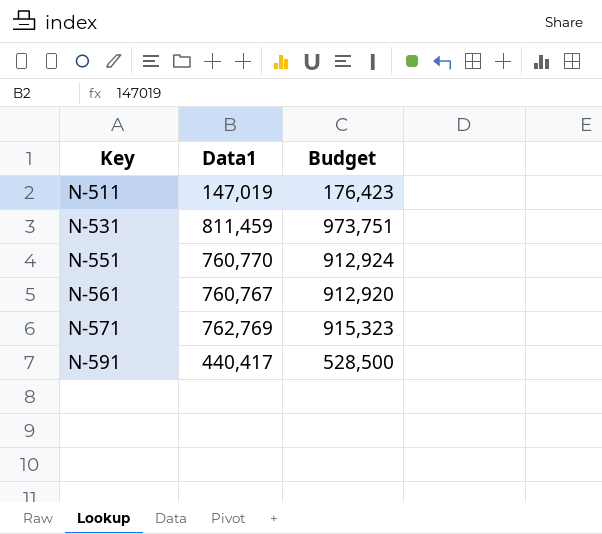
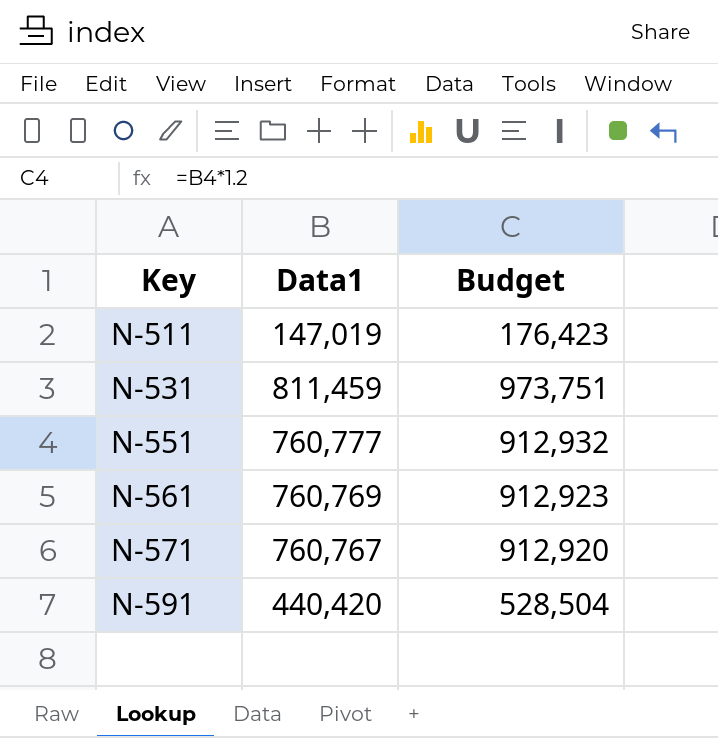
N-551 | Data1: 760,770 -> 760,777
N-551 | Budget: 912,924 -> 912,932
N-561 | Data1: 760,767 -> 760,769
N-561 | Budget: 912,920 -> 912,923
N-571 | Data1: 762,769 -> 760,767
N-571 | Budget: 915,323 -> 912,920
N-591 | Data1: 440,417 -> 440,420
N-591 | Budget: 528,500 -> 528,504

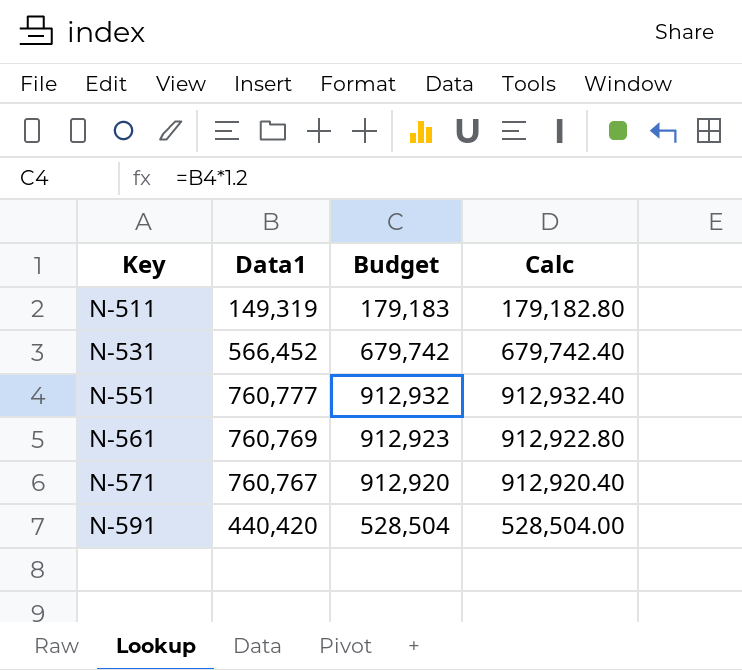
column Calc | formula: none -> [Data1] * 1.2
N-511 | Data1: 147,019 -> 149,319
N-511 | Budget: 176,423 -> 179,183
N-531 | Data1: 811,459 -> 566,452
N-531 | Budget: 973,751 -> 679,742

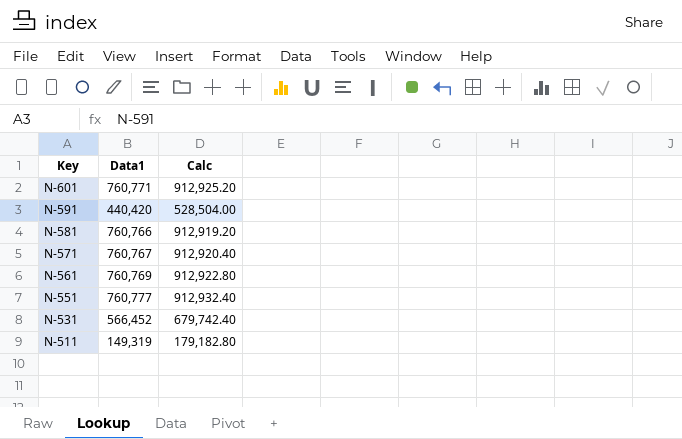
row order: Key ascending -> Key descending
column Budget | formula: [Data1] * 1.2 -> none
row N-601: none -> 760,771 | 912,925.20
row N-581: none -> 760,766 | 912,919.20

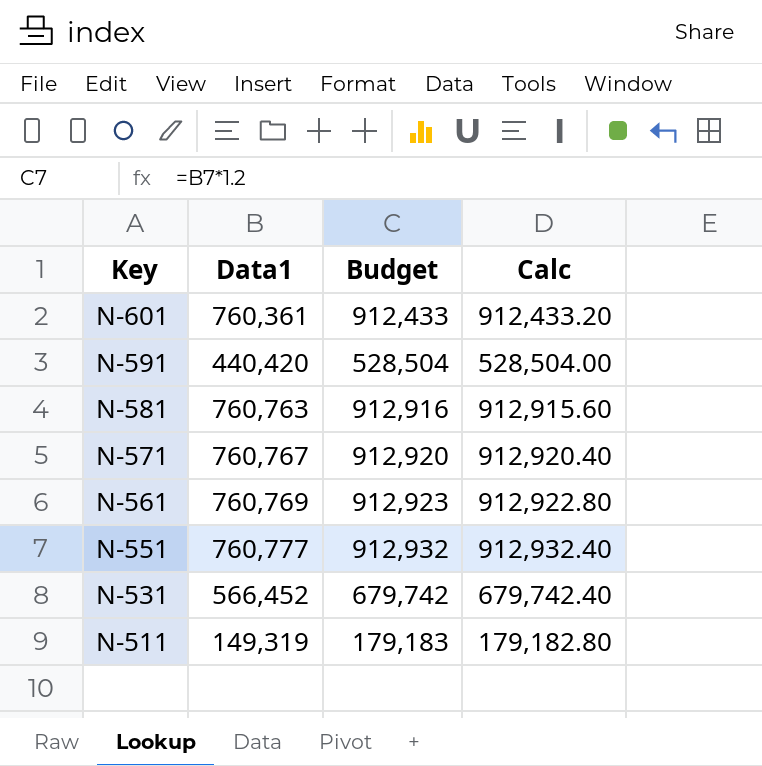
column Budget | formula: none -> [Data1] * 1.2
N-601 | Data1: 760,771 -> 760,361
N-601 | Calc: 912,925.20 -> 912,433.20
N-581 | Data1: 760,766 -> 760,763
N-581 | Calc: 912,919.20 -> 912,915.60

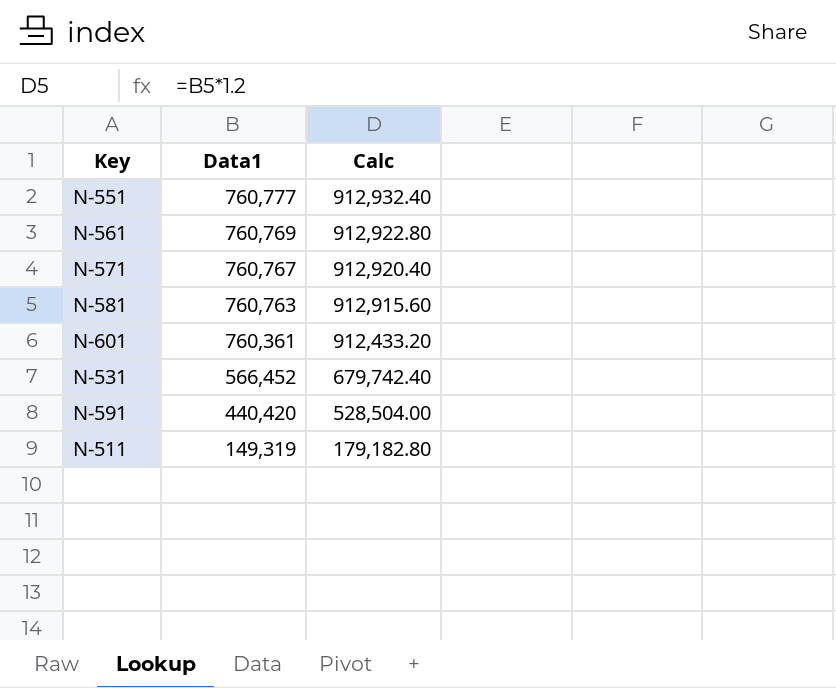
row order: Key descending -> Data1 descending
column Budget | formula: [Data1] * 1.2 -> none

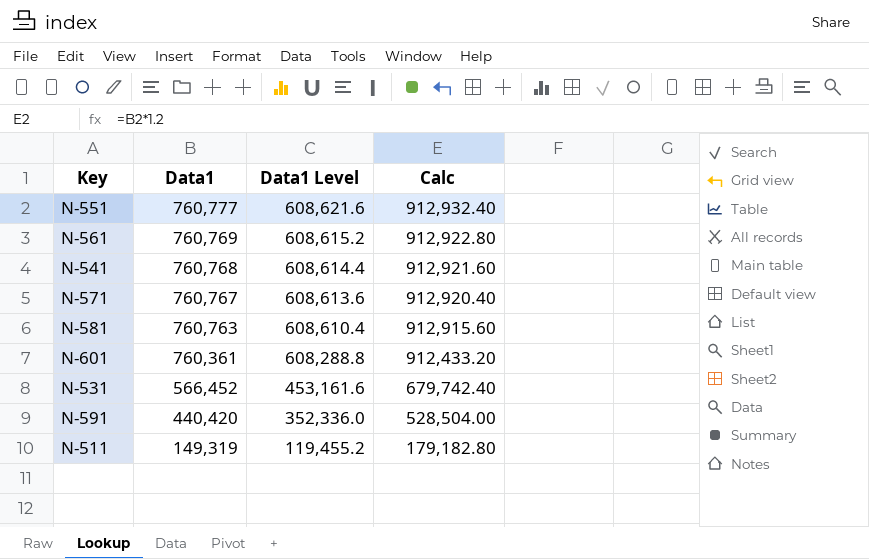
column Data1 Level | formula: none -> [Data1] * 0.8
row N-541: none -> 760,768 | 608,614.4 | 912,921.60

